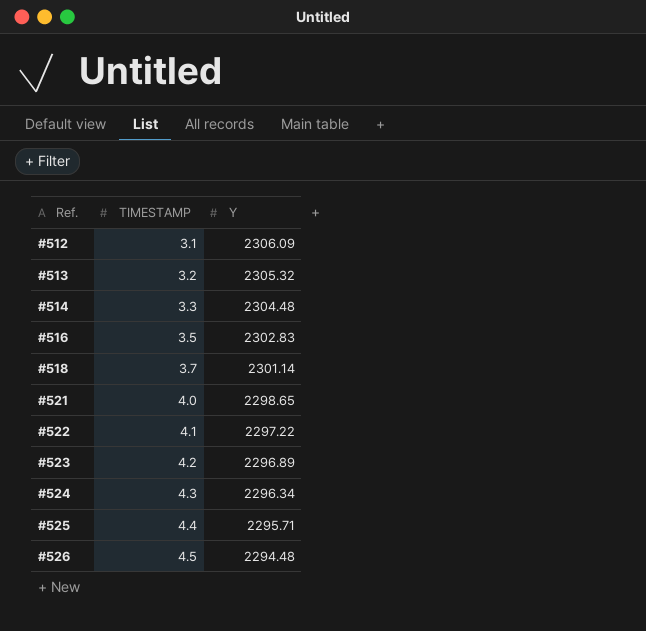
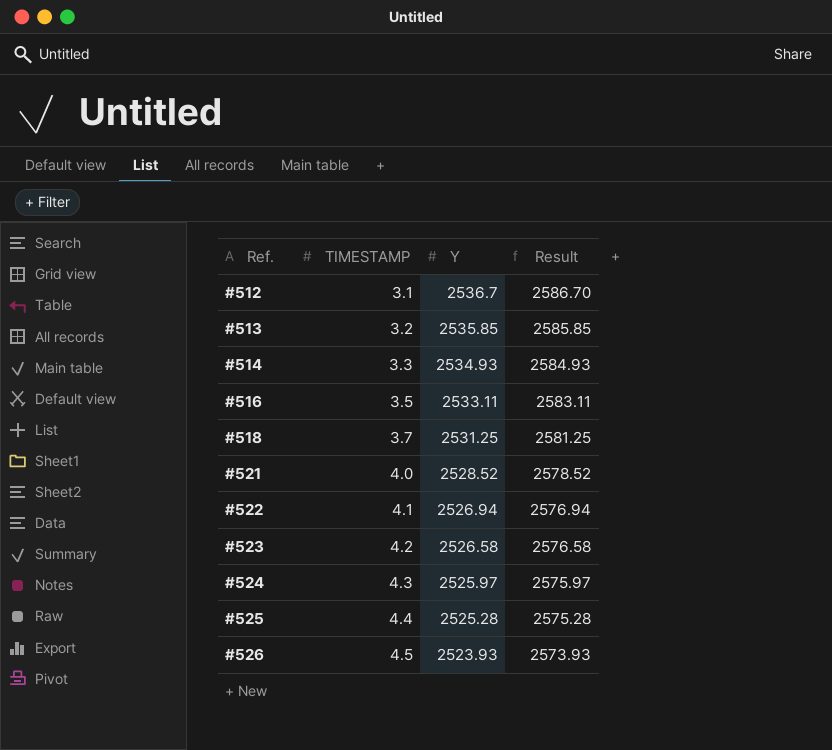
column Result | formula: none -> [Y] + 50
#512 | Y: 2306.09 -> 2536.7
#513 | Y: 2305.32 -> 2535.85
#514 | Y: 2304.48 -> 2534.93
#516 | Y: 2302.83 -> 2533.11
#518 | Y: 2301.14 -> 2531.25
#521 | Y: 2298.65 -> 2528.52
#522 | Y: 2297.22 -> 2526.94
#523 | Y: 2296.89 -> 2526.58
#524 | Y: 2296.34 -> 2525.97
#525 | Y: 2295.71 -> 2525.28
#526 | Y: 2294.48 -> 2523.93

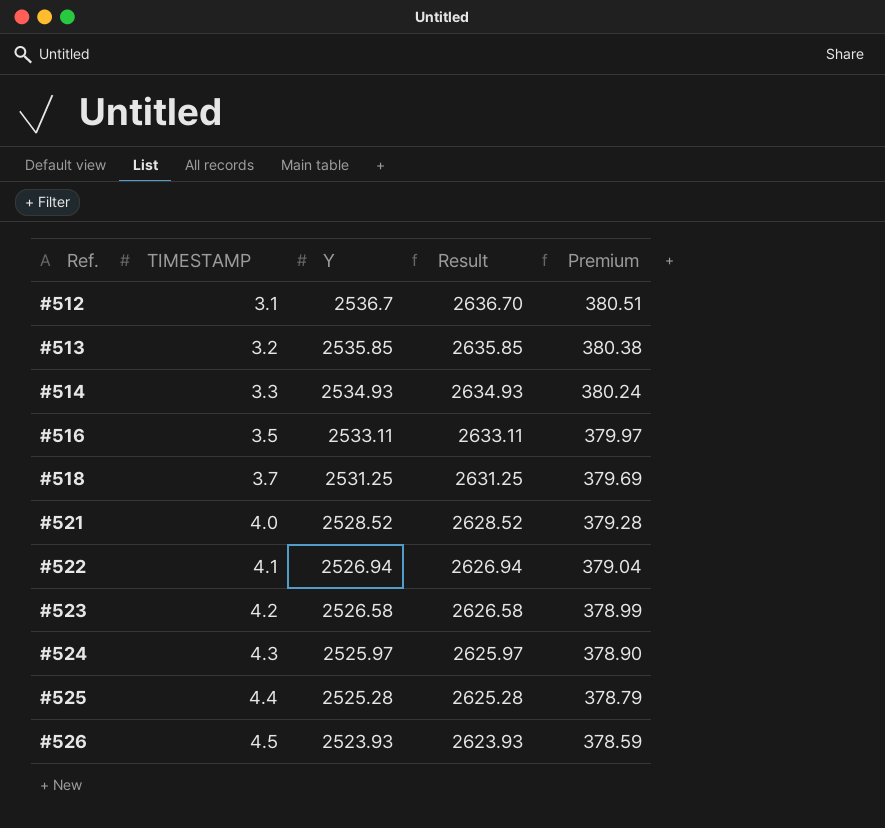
column Result | formula: [Y] + 50 -> [Y] + 100
column Premium | formula: none -> [Y] * 0.15

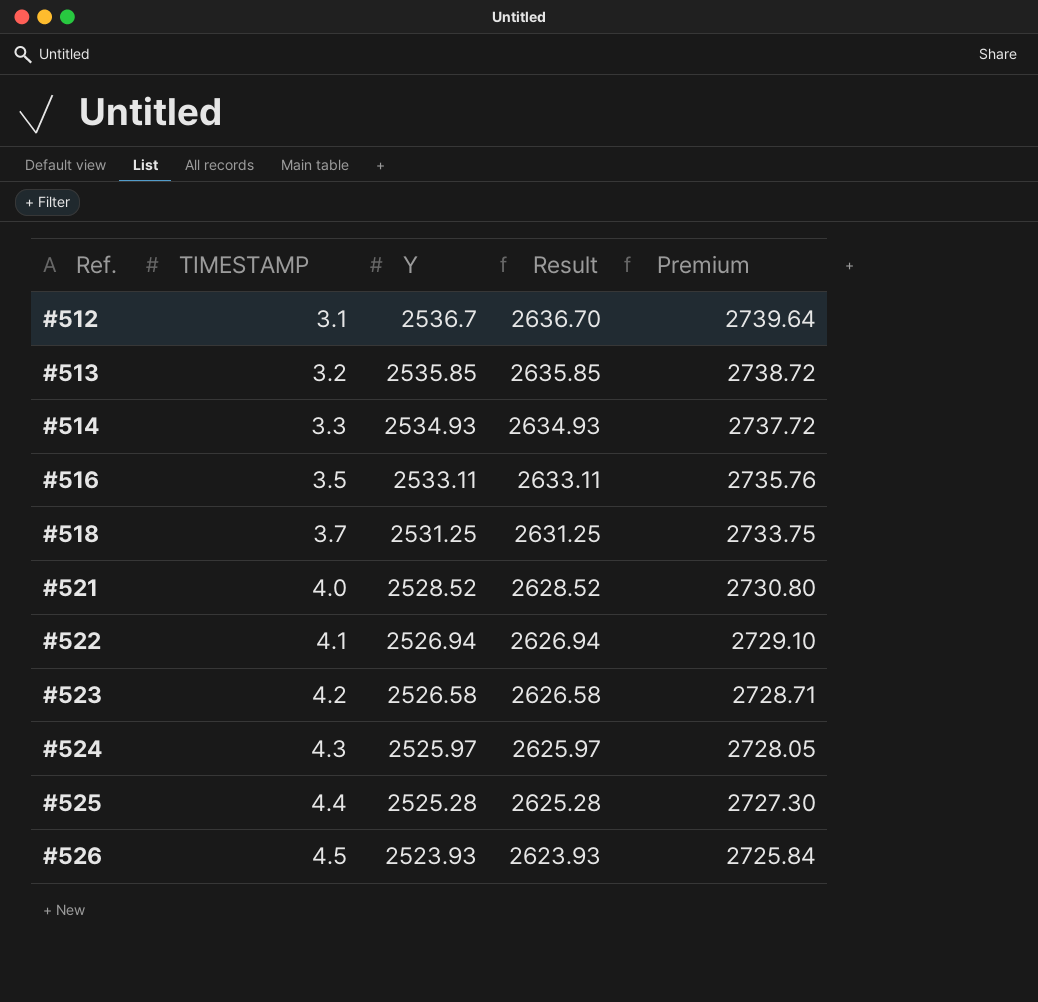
column Premium | formula: [Y] * 0.15 -> [Y] * 1.08

